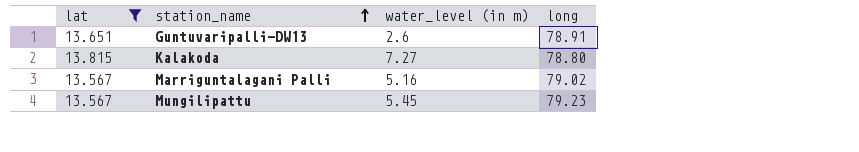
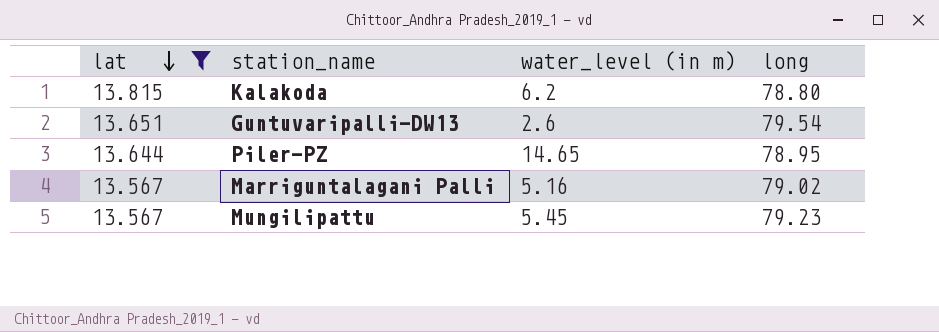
row order: station_name ascending -> lat descending
Kalakoda | water_level (in m): 7.27 -> 6.2
Guntuvaripalli-DW13 | long: 78.91 -> 79.54
row Piler-PZ: none -> 13.644 | 14.65 | 78.95

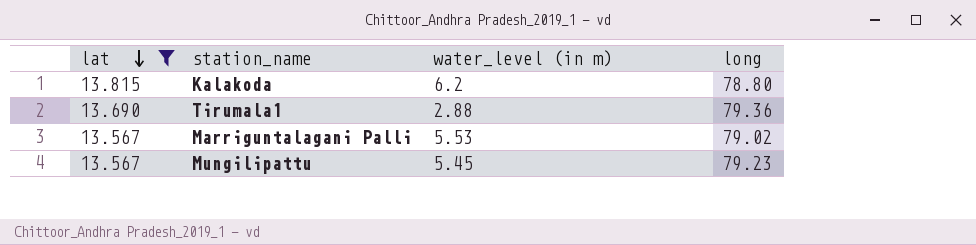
row Guntuvaripalli-DW13: 13.651 | 2.6 | 79.54 -> none
row Piler-PZ: 13.644 | 14.65 | 78.95 -> none
row Tirumala1: none -> 13.690 | 2.88 | 79.36
Marriguntalagani Palli | water_level (in m): 5.16 -> 5.53

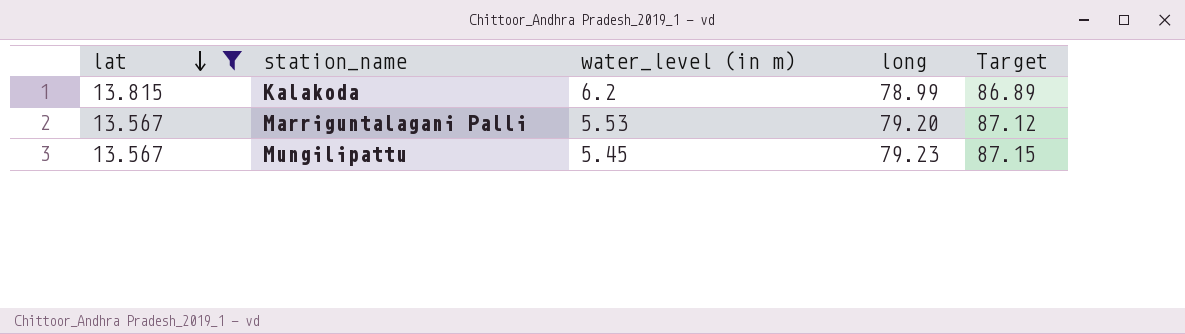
column Target | formula: none -> [long] * 1.1
row Tirumala1: 13.690 | 2.88 | 79.36 -> none
Kalakoda | long: 78.80 -> 78.99
Marriguntalagani Palli | long: 79.02 -> 79.20

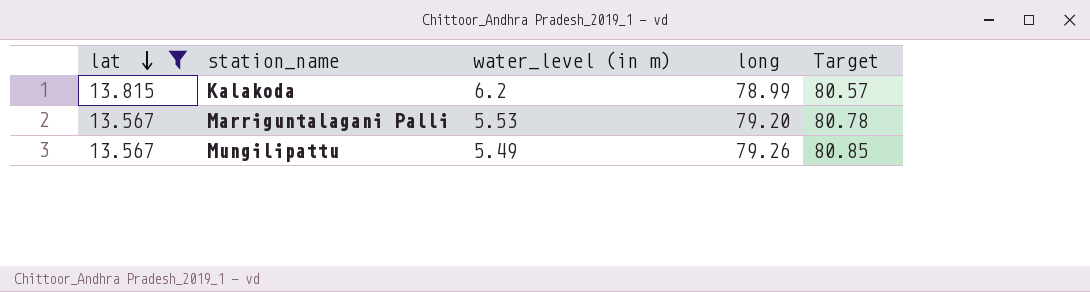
column Target | formula: [long] * 1.1 -> [long] * 1.02
Mungilipattu | water_level (in m): 5.45 -> 5.49
Mungilipattu | long: 79.23 -> 79.26

